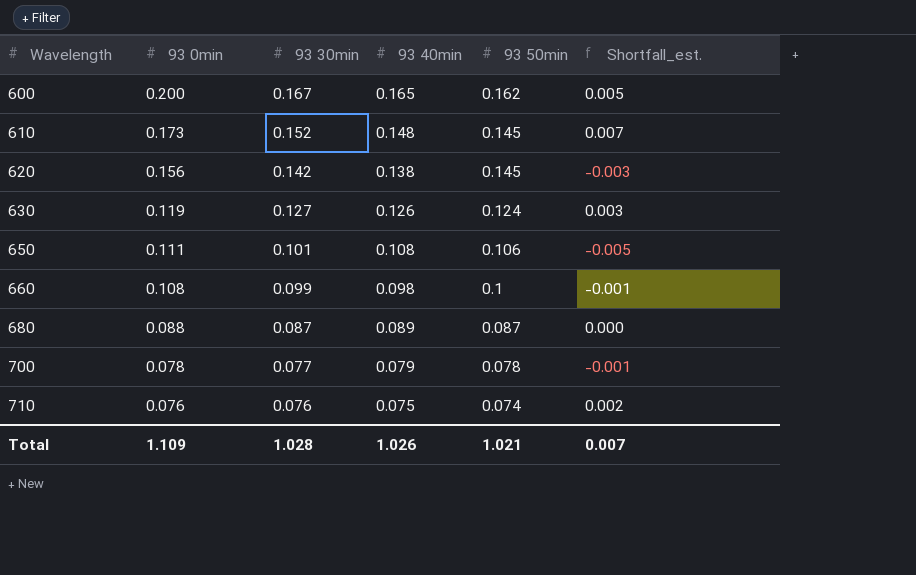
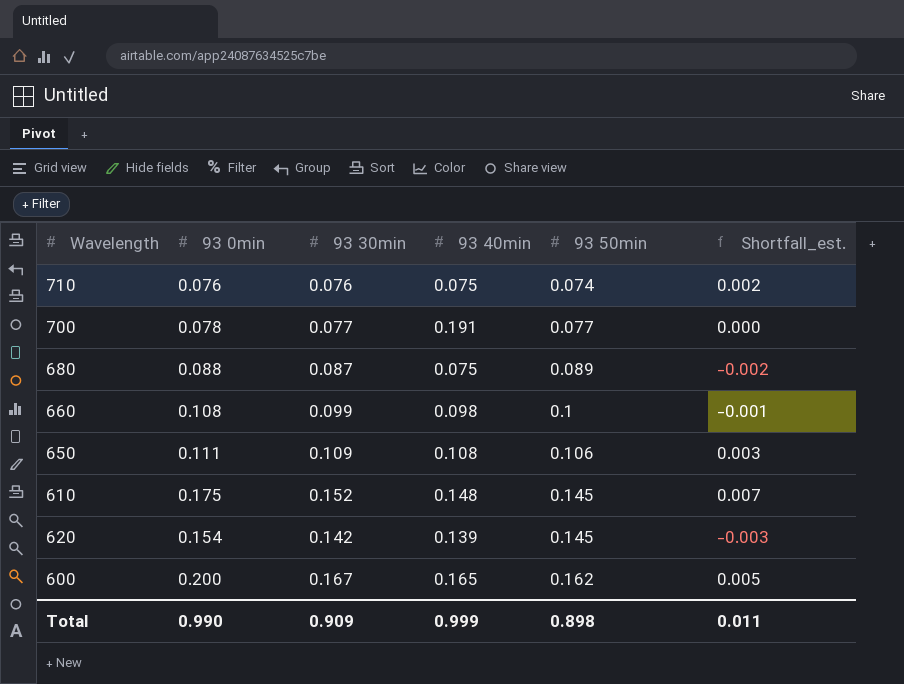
row order: Wavelength ascending -> 93 50min ascending
row 630: 0.119 | 0.127 | 0.126 | 0.124 | 0.003 -> none
700 | 93 40min: 0.079 -> 0.191
700 | 93 50min: 0.078 -> 0.077
700 | Shortfall_est.: -0.001 -> 0.000
680 | 93 40min: 0.089 -> 0.075
680 | 93 50min: 0.087 -> 0.089
680 | Shortfall_est.: 0.000 -> -0.002
650 | 93 30min: 0.101 -> 0.109
650 | Shortfall_est.: -0.005 -> 0.003
610 | 93 0min: 0.173 -> 0.175
620 | 93 0min: 0.156 -> 0.154
620 | 93 40min: 0.138 -> 0.139
Total | 93 0min: 1.109 -> 0.990
Total | 93 30min: 1.028 -> 0.909
Total | 93 40min: 1.026 -> 0.999
Total | 93 50min: 1.021 -> 0.898
Total | Shortfall_est.: 0.007 -> 0.011

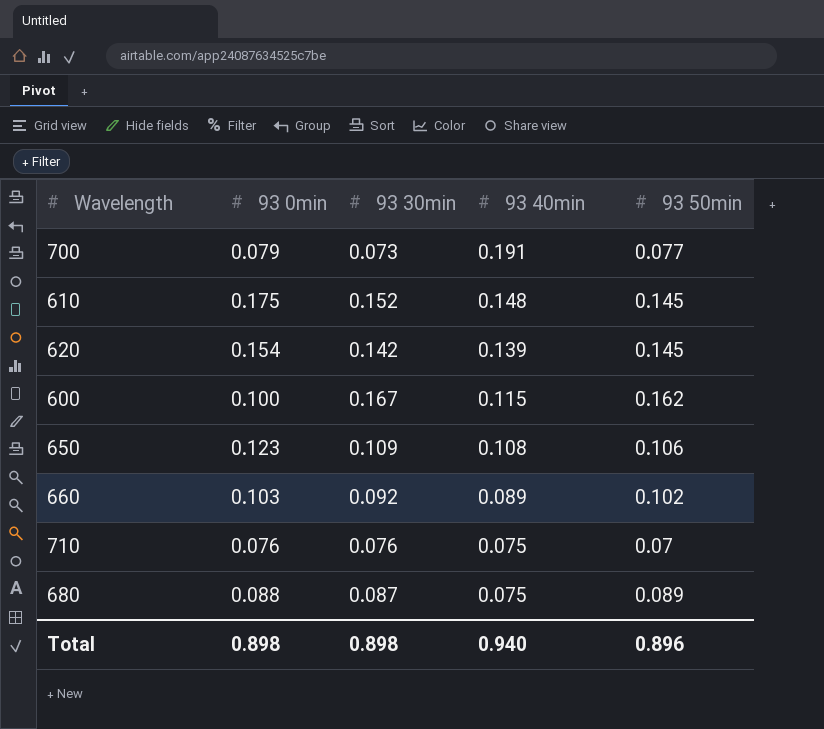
row order: 93 50min ascending -> 93 40min descending
column Shortfall_est. | formula: [93 30min] - [93 50min] -> none
700 | 93 0min: 0.078 -> 0.079
700 | 93 30min: 0.077 -> 0.073
600 | 93 0min: 0.200 -> 0.100
600 | 93 40min: 0.165 -> 0.115
650 | 93 0min: 0.111 -> 0.123
660 | 93 0min: 0.108 -> 0.103
660 | 93 30min: 0.099 -> 0.092
660 | 93 40min: 0.098 -> 0.089
660 | 93 50min: 0.1 -> 0.102
710 | 93 50min: 0.074 -> 0.07
Total | 93 0min: 0.990 -> 0.898
Total | 93 30min: 0.909 -> 0.898
Total | 93 40min: 0.999 -> 0.940
Total | 93 50min: 0.898 -> 0.896

